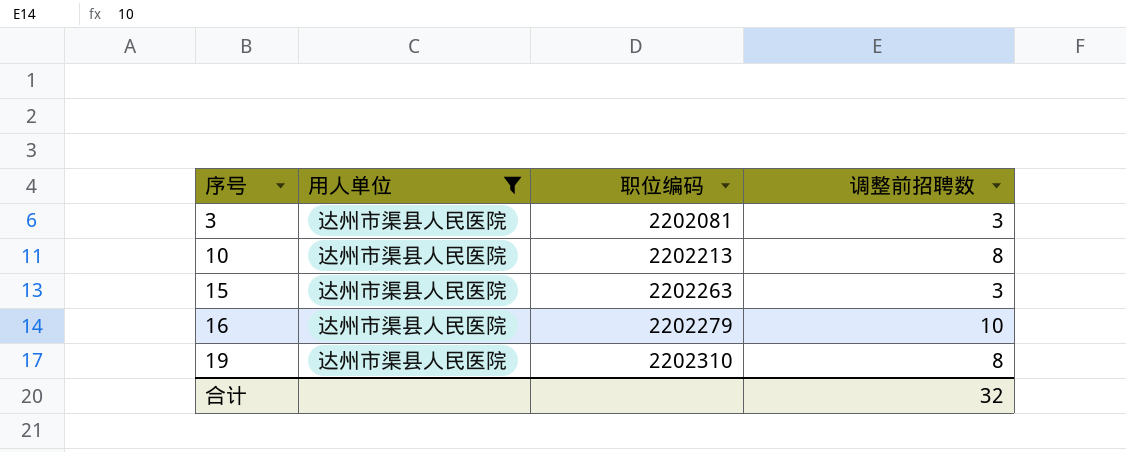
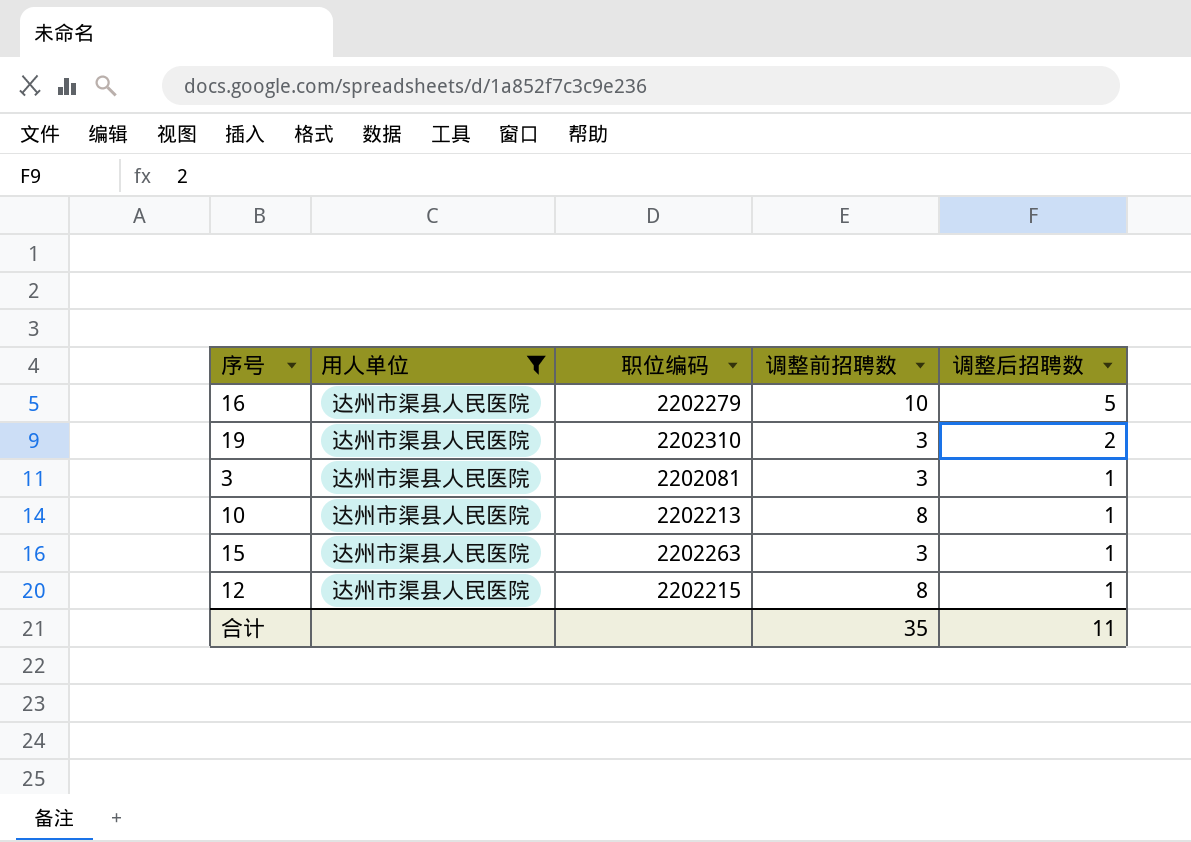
row order: 序号 ascending -> 调整后招聘数 descending
column 调整后招聘数 | position: none -> 5
19 | 调整前招聘数: 8 -> 3
row 12: none -> 达州市渠县人民医院 | 2202215 | 8 | 1
合计 | 调整前招聘数: 32 -> 35

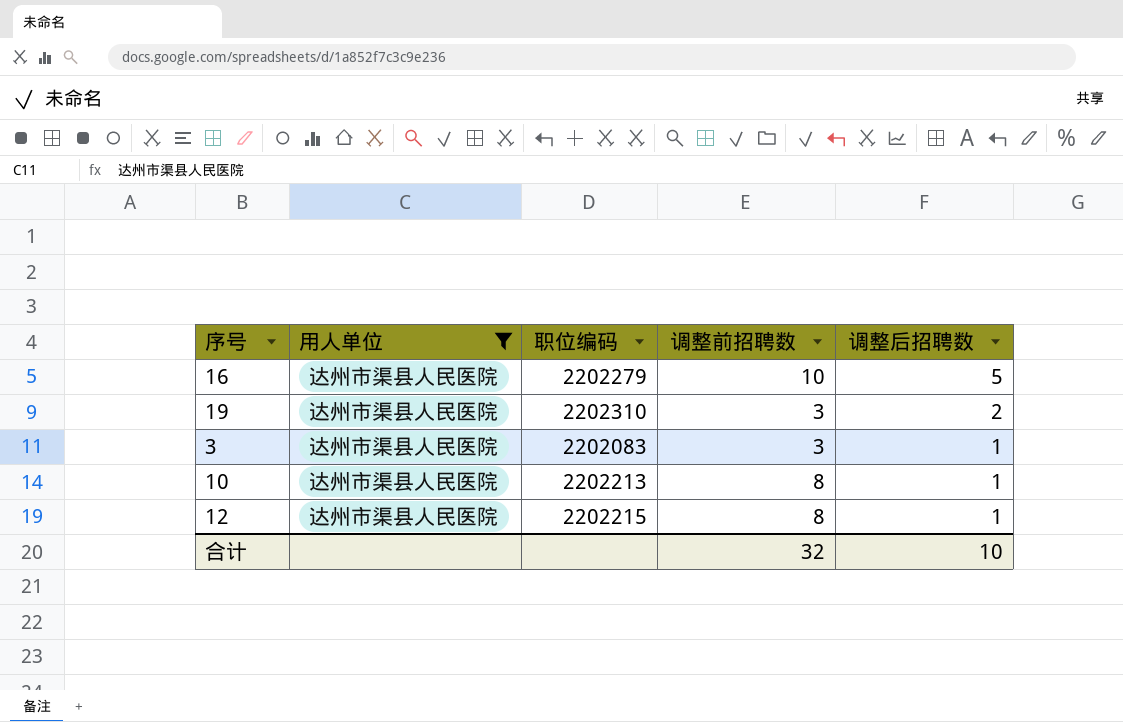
row 15: 达州市渠县人民医院 | 2202263 | 3 | 1 -> none
3 | 职位编码: 2202081 -> 2202083
合计 | 调整前招聘数: 35 -> 32
合计 | 调整后招聘数: 11 -> 10

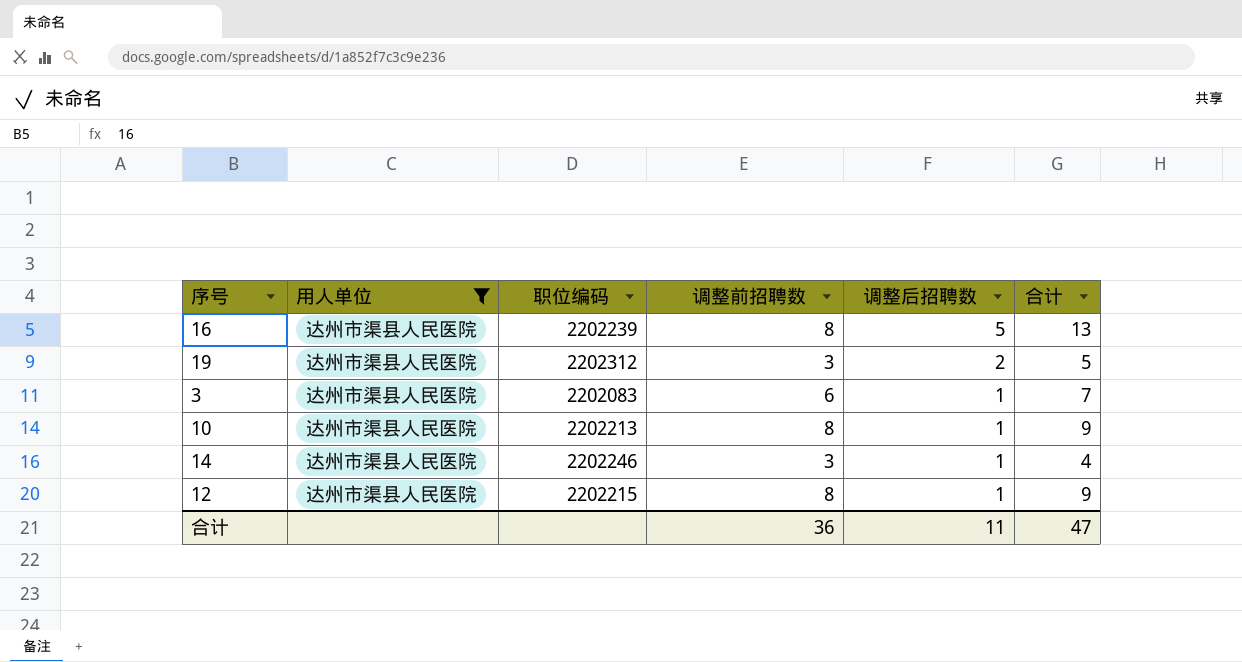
column 合计 | formula: none -> [调整前招聘数] + [调整后招聘数]
16 | 职位编码: 2202279 -> 2202239
16 | 调整前招聘数: 10 -> 8
19 | 职位编码: 2202310 -> 2202312
3 | 调整前招聘数: 3 -> 6
row 14: none -> 达州市渠县人民医院 | 2202246 | 3 | 1 | 4
合计 | 调整前招聘数: 32 -> 36
合计 | 调整后招聘数: 10 -> 11

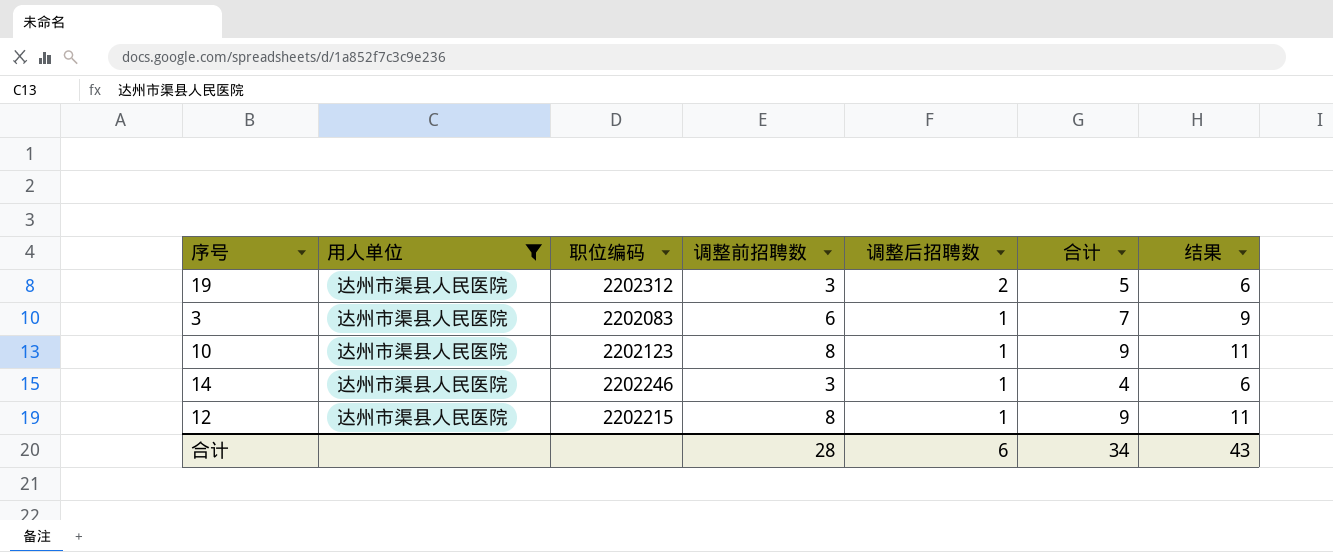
column 结果 | formula: none -> [调整前招聘数] + 3
row 16: 达州市渠县人民医院 | 2202239 | 8 | 5 | 13 -> none
10 | 职位编码: 2202213 -> 2202123
合计 | 调整前招聘数: 36 -> 28
合计 | 调整后招聘数: 11 -> 6
合计 | 合计: 47 -> 34

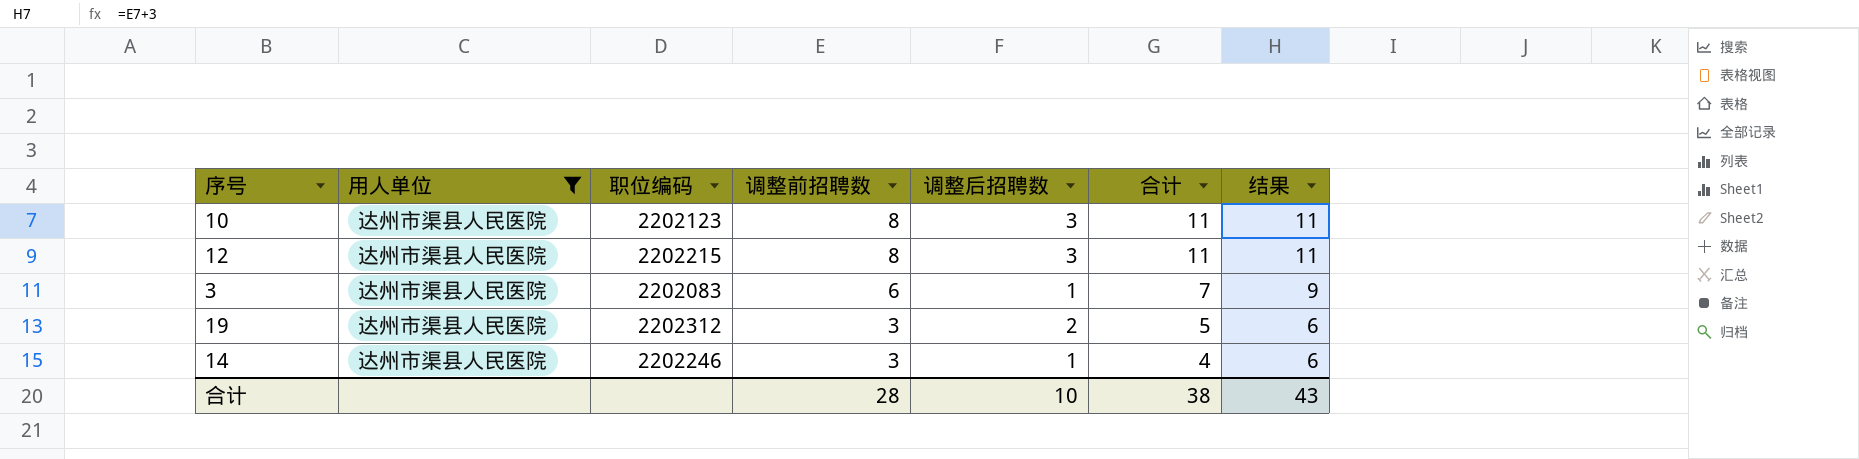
row order: 调整后招聘数 descending -> 调整前招聘数 descending
10 | 调整后招聘数: 1 -> 3
10 | 合计: 9 -> 11
12 | 调整后招聘数: 1 -> 3
12 | 合计: 9 -> 11
合计 | 调整后招聘数: 6 -> 10
合计 | 合计: 34 -> 38

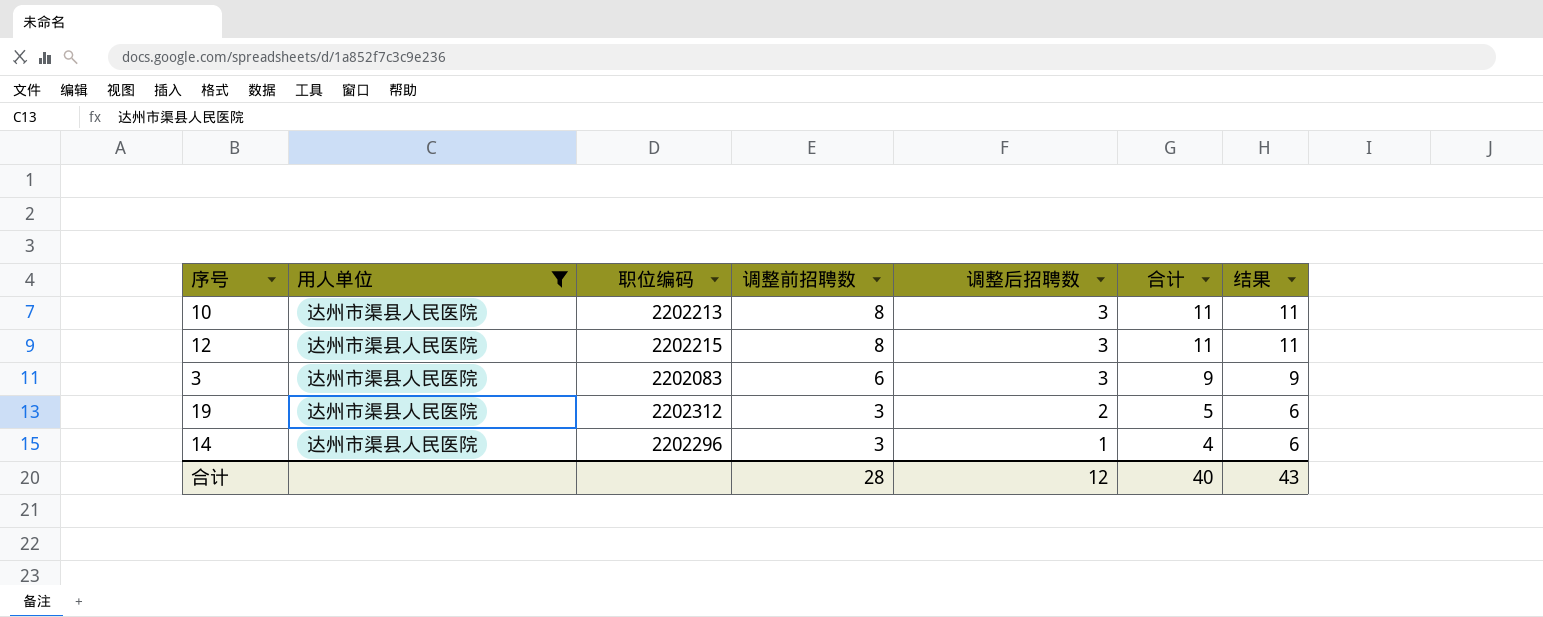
10 | 职位编码: 2202123 -> 2202213
3 | 调整后招聘数: 1 -> 3
3 | 合计: 7 -> 9
14 | 职位编码: 2202246 -> 2202296
合计 | 调整后招聘数: 10 -> 12
合计 | 合计: 38 -> 40

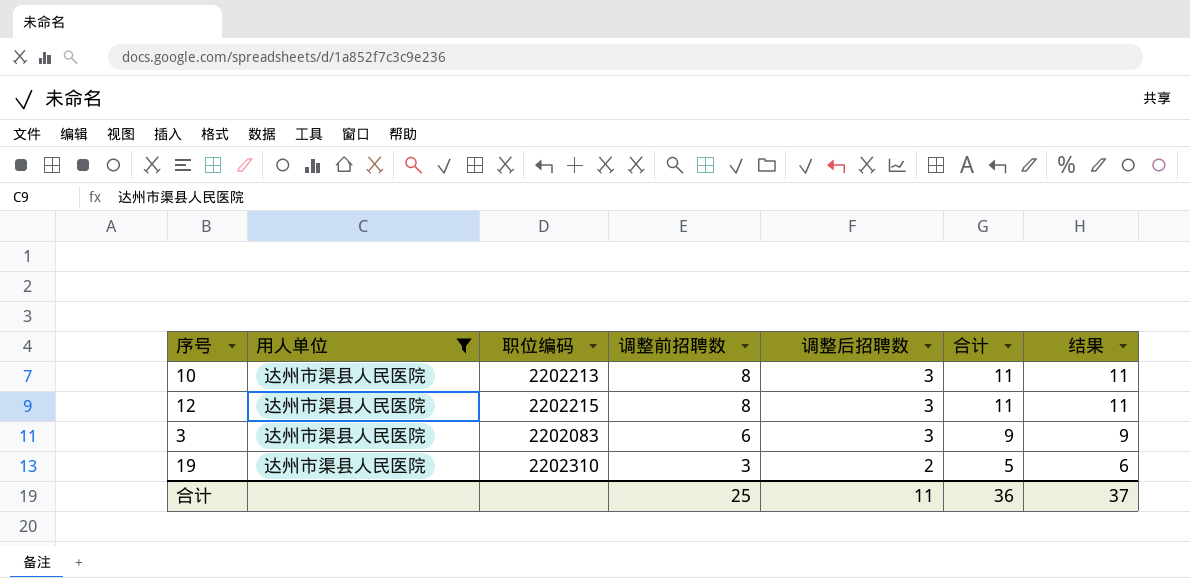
row 14: 达州市渠县人民医院 | 2202296 | 3 | 1 | 4 | 6 -> none
19 | 职位编码: 2202312 -> 2202310
合计 | 调整前招聘数: 28 -> 25
合计 | 调整后招聘数: 12 -> 11
合计 | 合计: 40 -> 36
合计 | 结果: 43 -> 37

